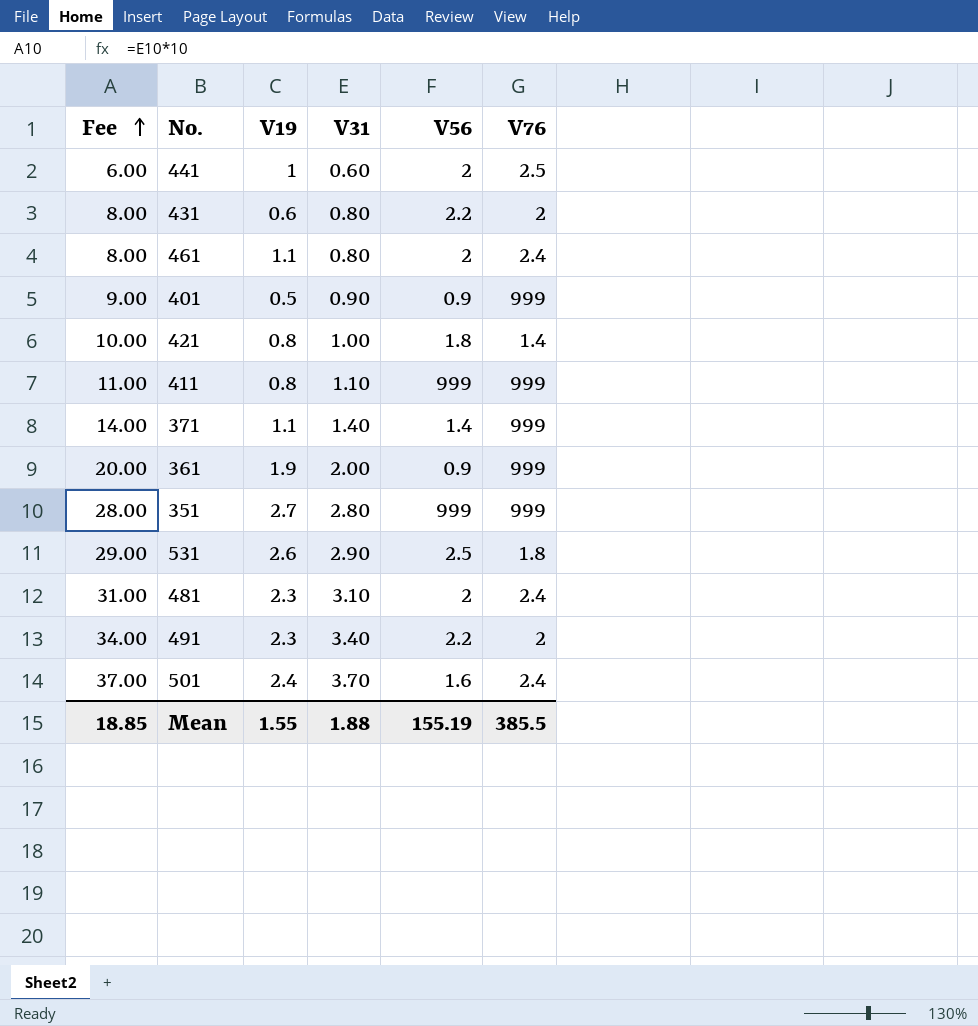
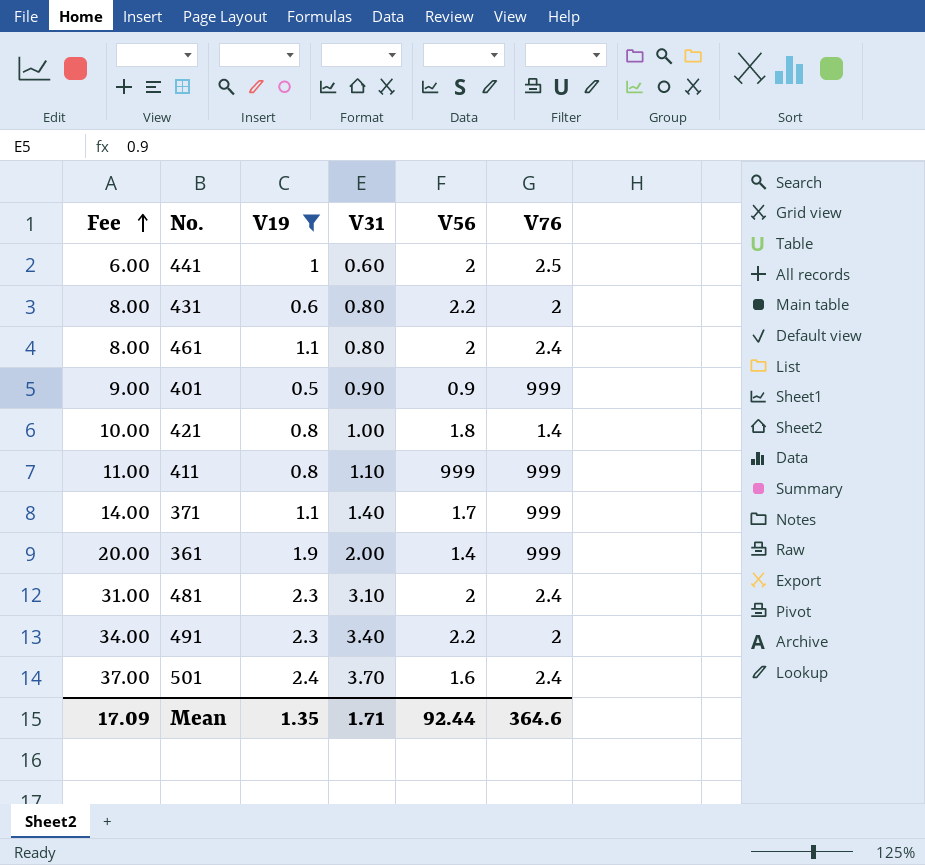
filter: none -> V19 <= 2.4
371 | V56: 1.4 -> 1.7
361 | V56: 0.9 -> 1.4
Mean | Fee: 18.85 -> 17.09
Mean | V19: 1.55 -> 1.35
Mean | V31: 1.88 -> 1.71
Mean | V56: 155.19 -> 92.44
Mean | V76: 385.5 -> 364.6

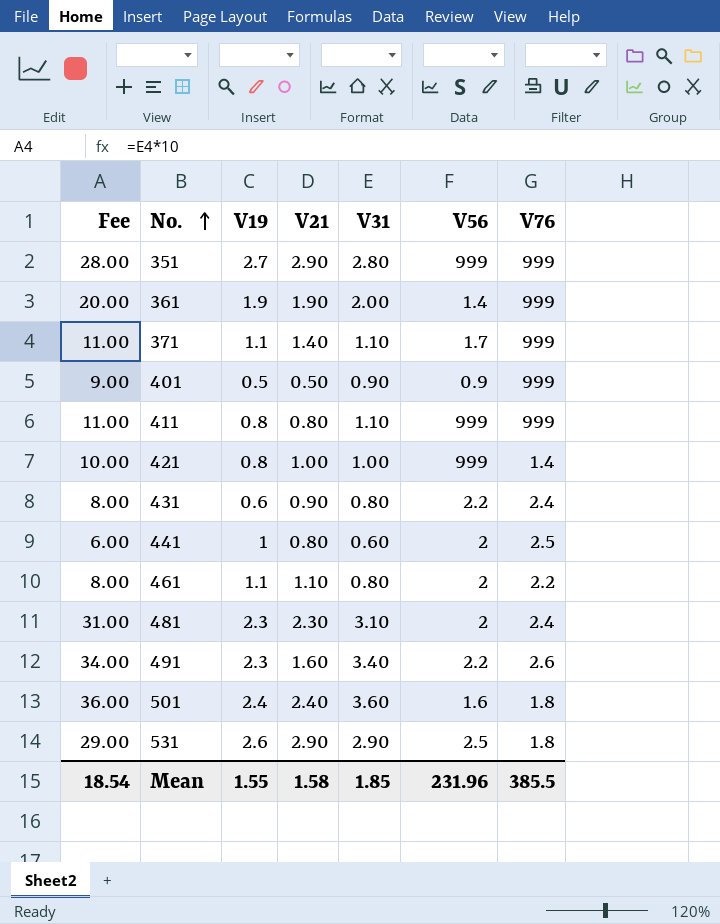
filter: V19 <= 2.4 -> none
row order: Fee ascending -> No. ascending
column V21 | position: none -> 4
371 | Fee: 14.00 -> 11.00
371 | V31: 1.40 -> 1.10
421 | V56: 1.8 -> 999
431 | V76: 2 -> 2.4
461 | V76: 2.4 -> 2.2
491 | V76: 2 -> 2.6
501 | Fee: 37.00 -> 36.00
501 | V31: 3.70 -> 3.60
501 | V76: 2.4 -> 1.8
Mean | Fee: 17.09 -> 18.54
Mean | V19: 1.35 -> 1.55
Mean | V31: 1.71 -> 1.85
Mean | V56: 92.44 -> 231.96
Mean | V76: 364.6 -> 385.5

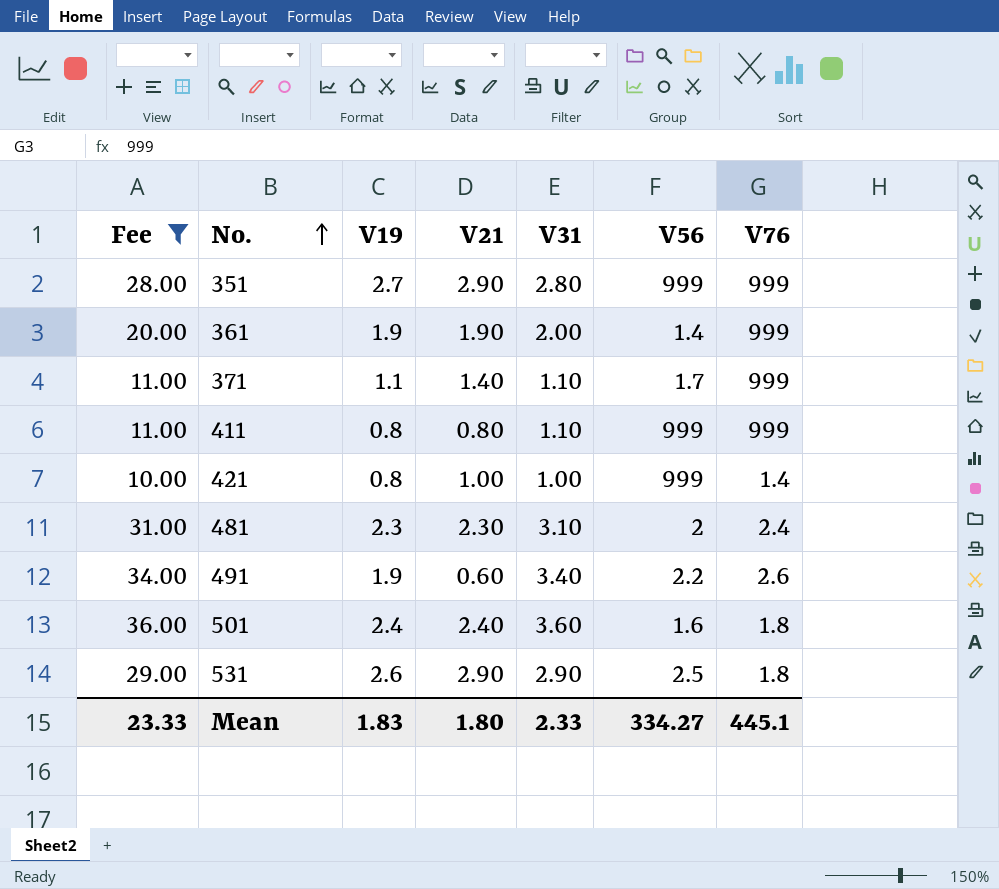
filter: none -> Fee >= 10.00
491 | V19: 2.3 -> 1.9
491 | V21: 1.60 -> 0.60
Mean | Fee: 18.54 -> 23.33
Mean | V19: 1.55 -> 1.83
Mean | V21: 1.58 -> 1.80
Mean | V31: 1.85 -> 2.33
Mean | V56: 231.96 -> 334.27
Mean | V76: 385.5 -> 445.1

